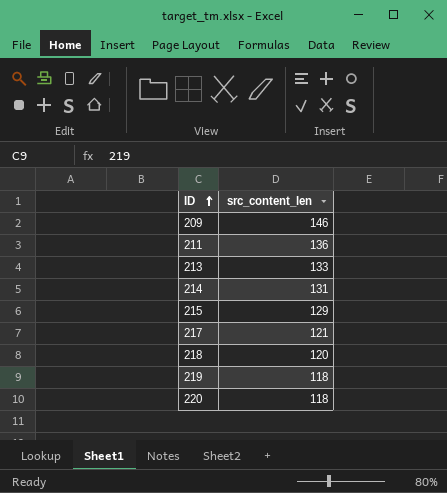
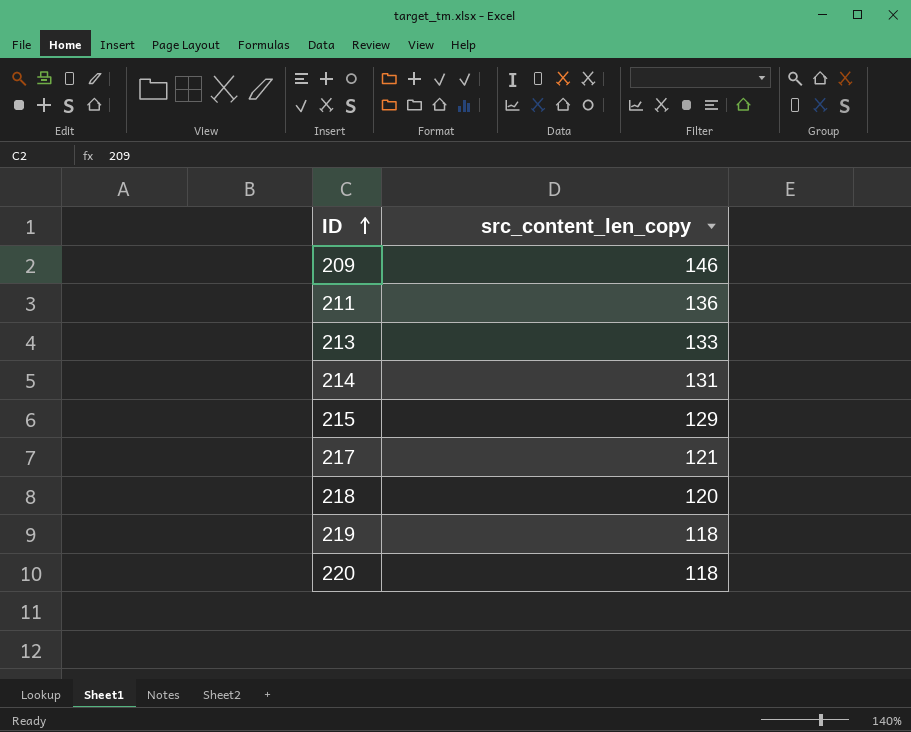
column name: src_content_len -> src_content_len_copy

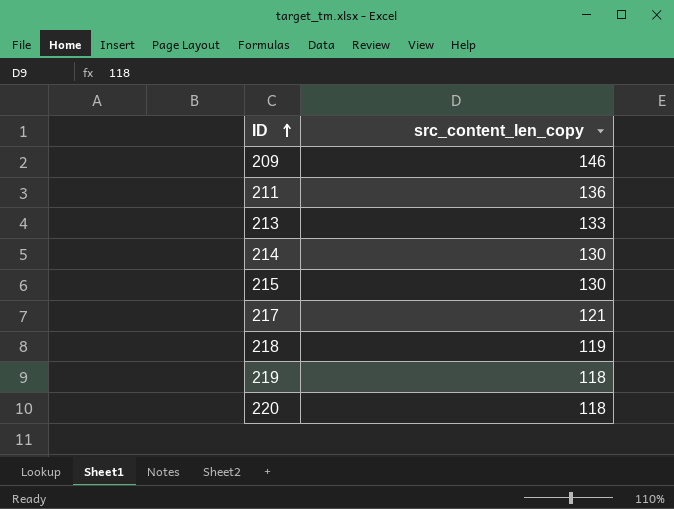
214 | src_content_len_copy: 131 -> 130
215 | src_content_len_copy: 129 -> 130
218 | src_content_len_copy: 120 -> 119

